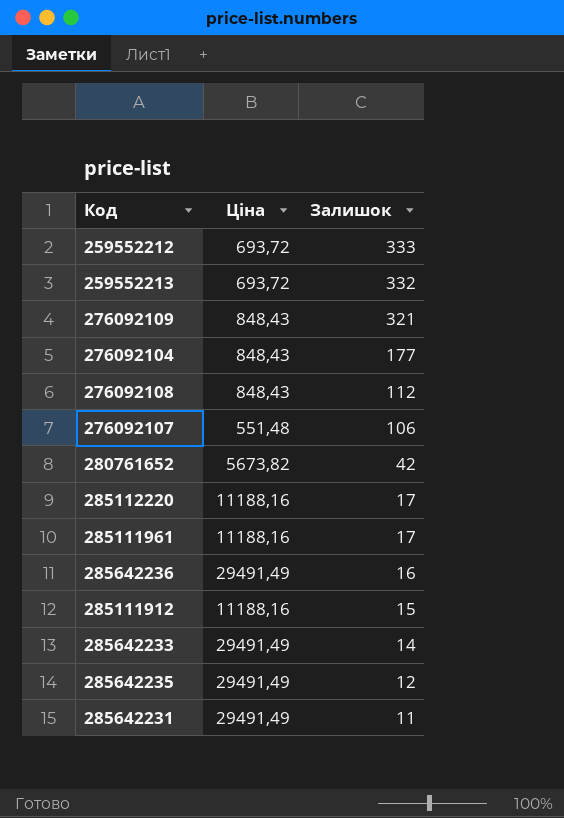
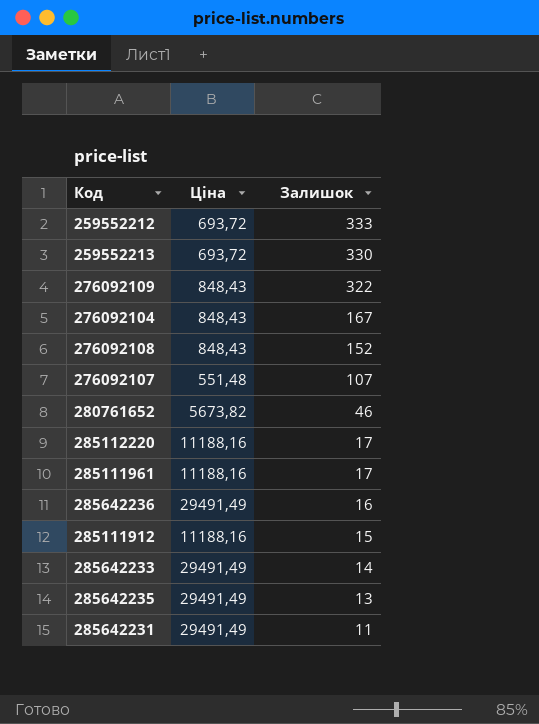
259552213 | Залишок: 332 -> 330
276092109 | Залишок: 321 -> 322
276092104 | Залишок: 177 -> 167
276092108 | Залишок: 112 -> 152
276092107 | Залишок: 106 -> 107
280761652 | Залишок: 42 -> 46
285642235 | Залишок: 12 -> 13

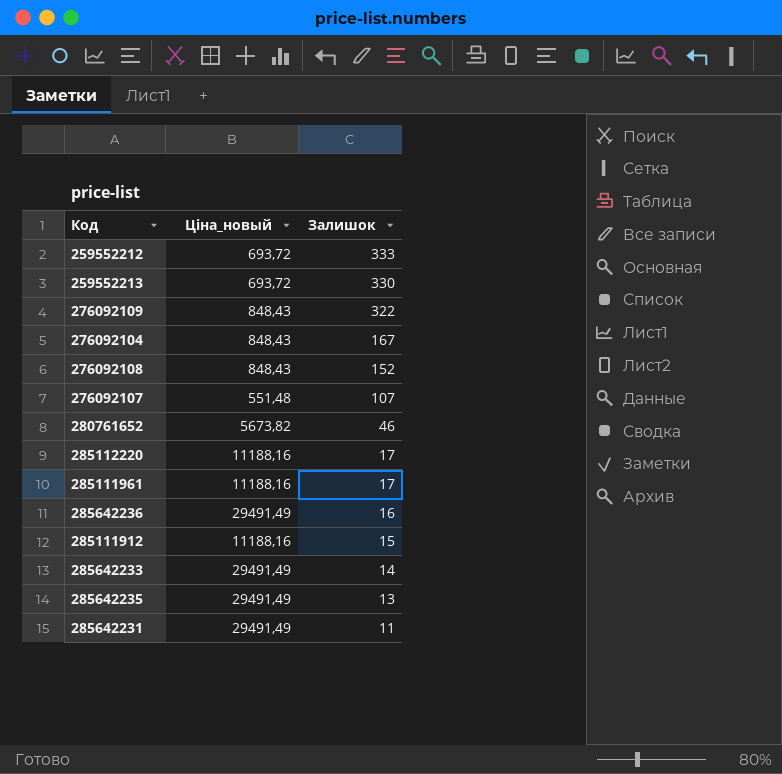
column name: Ціна -> Ціна_новый

